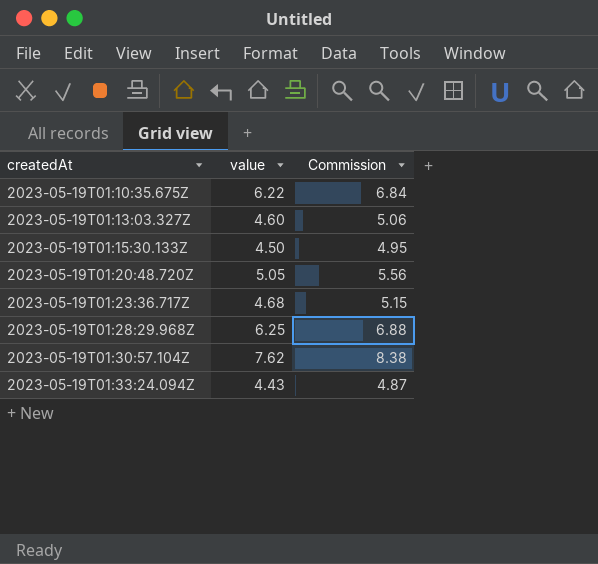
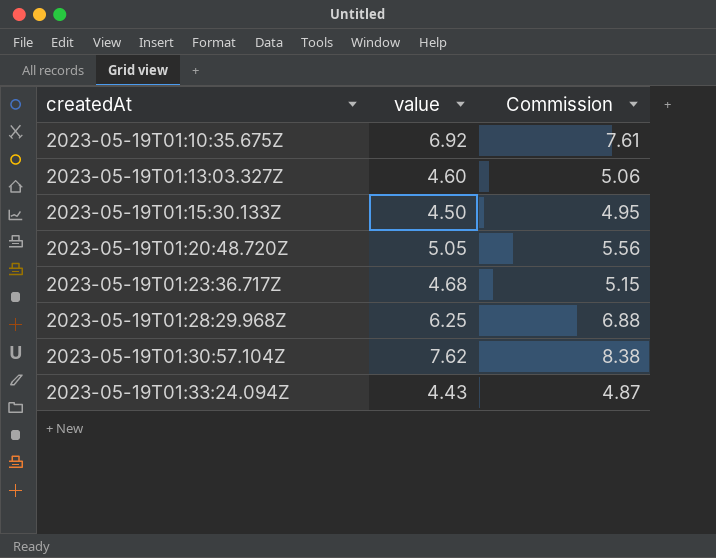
2023-05-19T01:10:35.675Z | value: 6.22 -> 6.92
2023-05-19T01:10:35.675Z | Commission: 6.84 -> 7.61

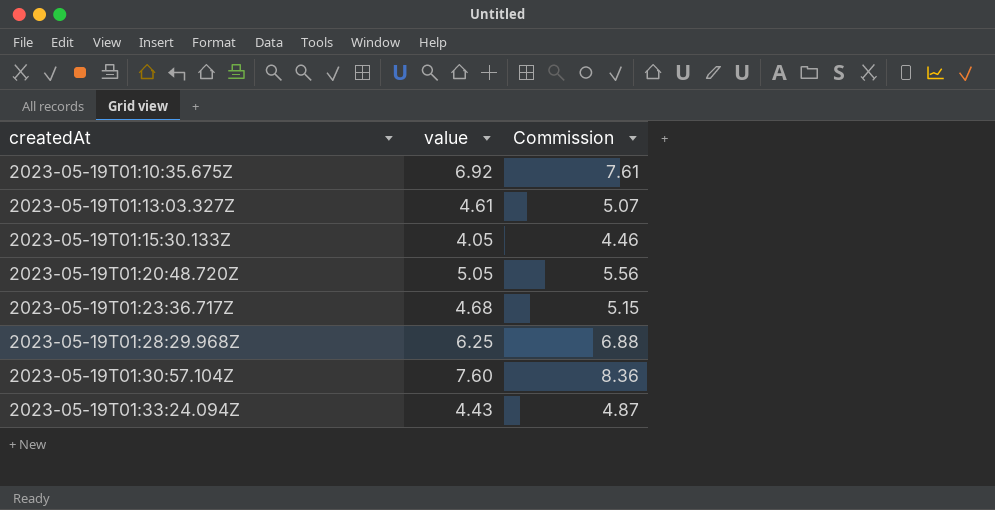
2023-05-19T01:13:03.327Z | value: 4.60 -> 4.61
2023-05-19T01:13:03.327Z | Commission: 5.06 -> 5.07
2023-05-19T01:15:30.133Z | value: 4.50 -> 4.05
2023-05-19T01:15:30.133Z | Commission: 4.95 -> 4.46
2023-05-19T01:30:57.104Z | value: 7.62 -> 7.60
2023-05-19T01:30:57.104Z | Commission: 8.38 -> 8.36

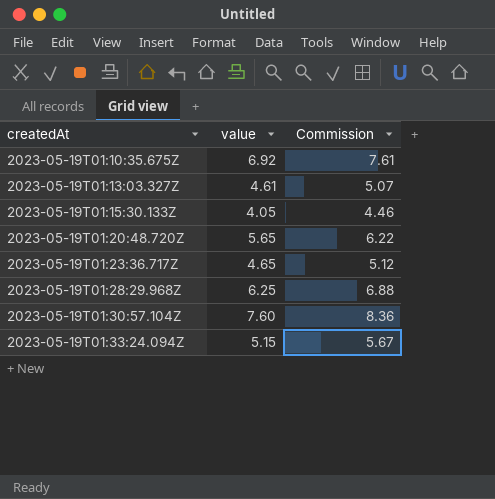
2023-05-19T01:20:48.720Z | value: 5.05 -> 5.65
2023-05-19T01:20:48.720Z | Commission: 5.56 -> 6.22
2023-05-19T01:23:36.717Z | value: 4.68 -> 4.65
2023-05-19T01:23:36.717Z | Commission: 5.15 -> 5.12
2023-05-19T01:33:24.094Z | value: 4.43 -> 5.15
2023-05-19T01:33:24.094Z | Commission: 4.87 -> 5.67

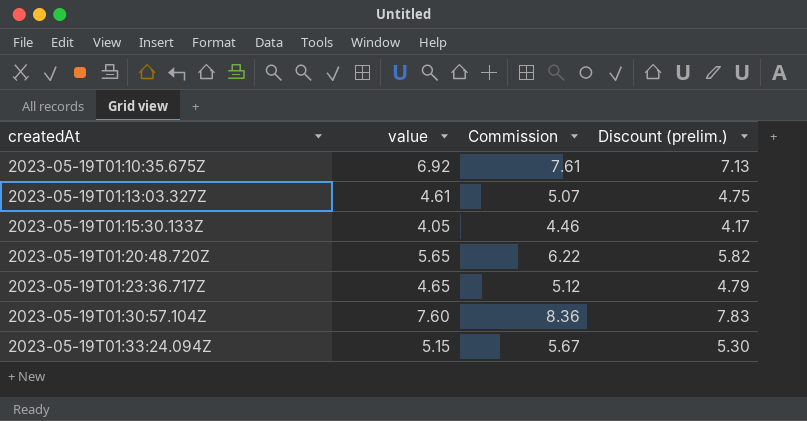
column Discount (prelim.) | formula: none -> [value] * 1.03
row 2023-05-19T01:28:29.968Z: 6.25 | 6.88 -> none

